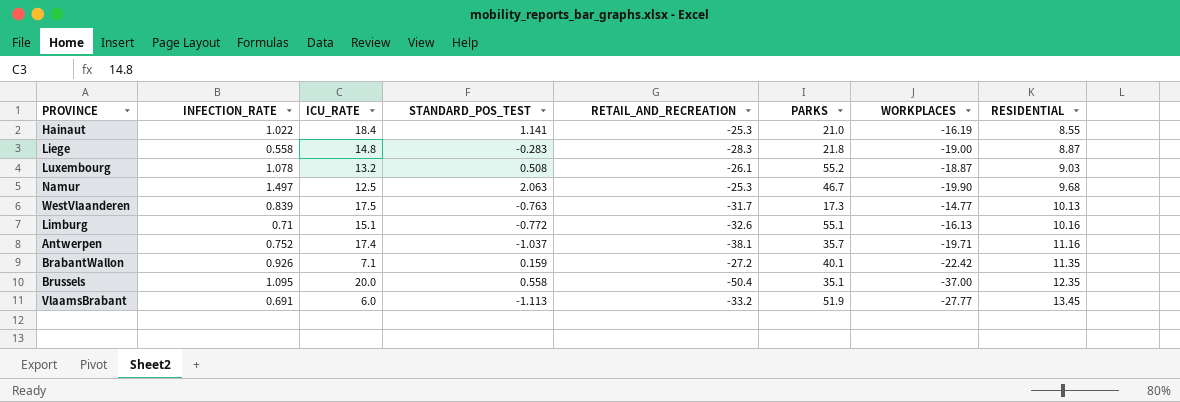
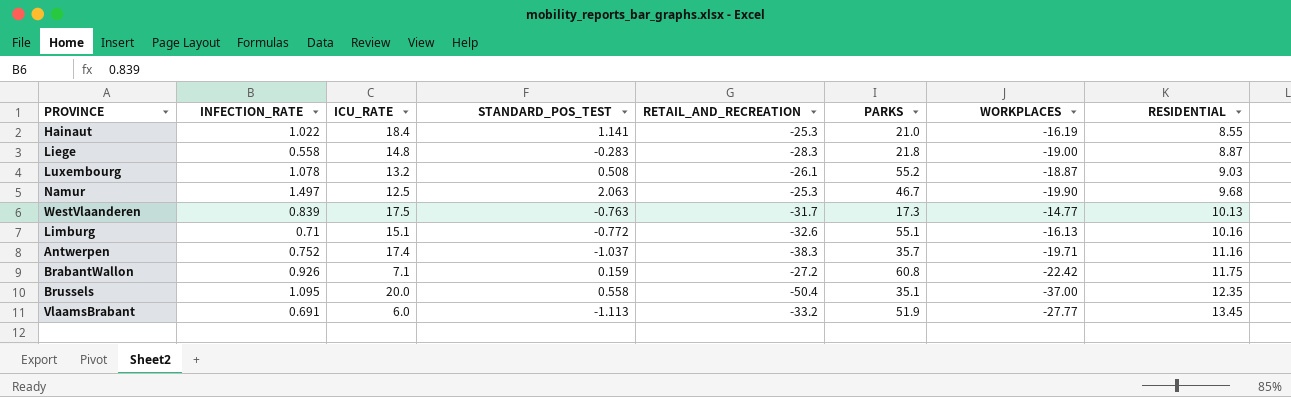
Antwerpen | RETAIL_AND_RECREATION: -38.1 -> -38.3
BrabantWallon | PARKS: 40.1 -> 60.8
BrabantWallon | RESIDENTIAL: 11.35 -> 11.75

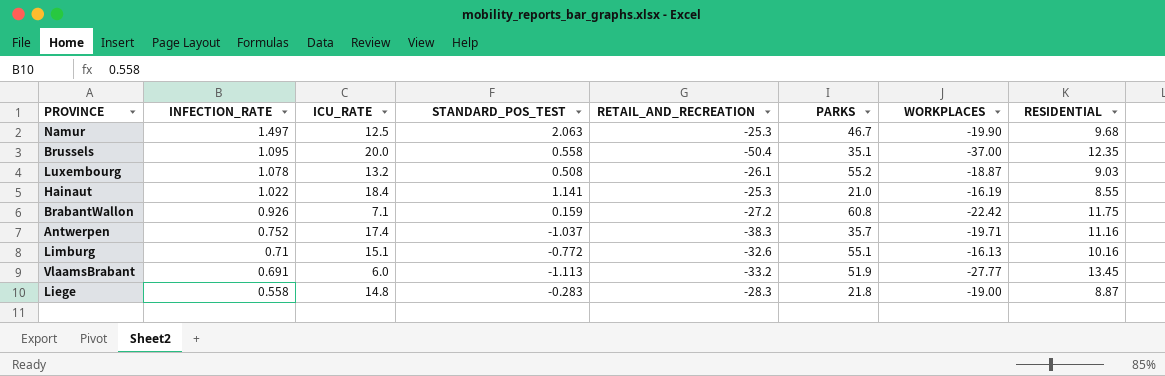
row order: RESIDENTIAL ascending -> INFECTION_RATE descending
row WestVlaanderen: 0.839 | 17.5 | -0.763 | -31.7 | 17.3 | -14.77 | 10.13 -> none

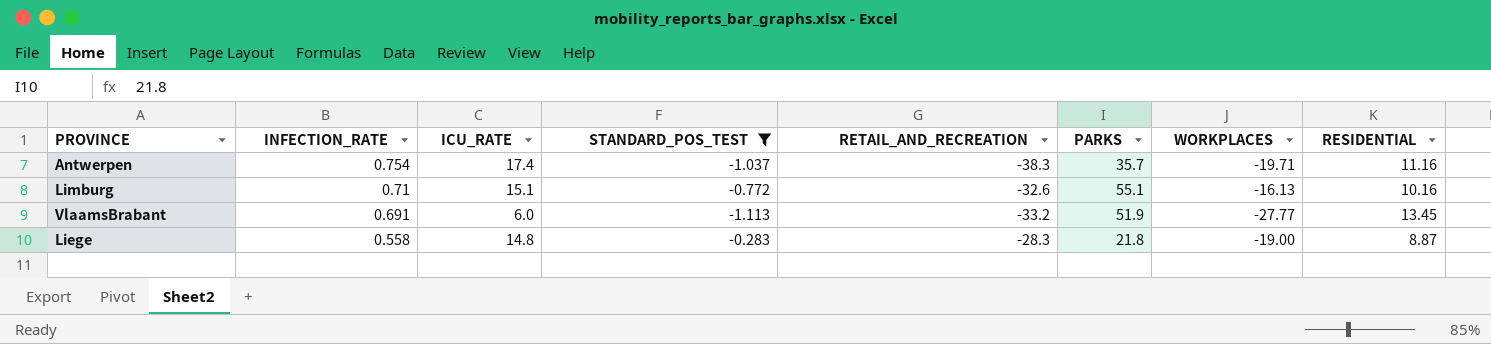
filter: none -> STANDARD_POS_TEST <= -0.283
Antwerpen | INFECTION_RATE: 0.752 -> 0.754

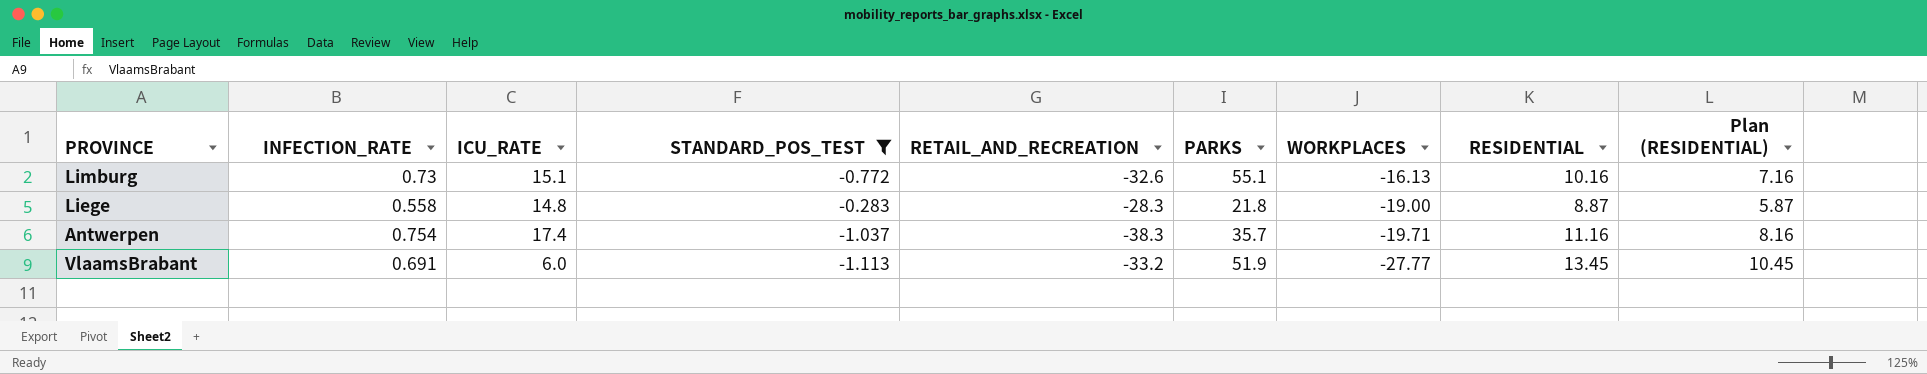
row order: INFECTION_RATE descending -> WORKPLACES descending
column Plan (RESIDENTIAL) | formula: none -> [RESIDENTIAL] - 3
Limburg | INFECTION_RATE: 0.71 -> 0.73

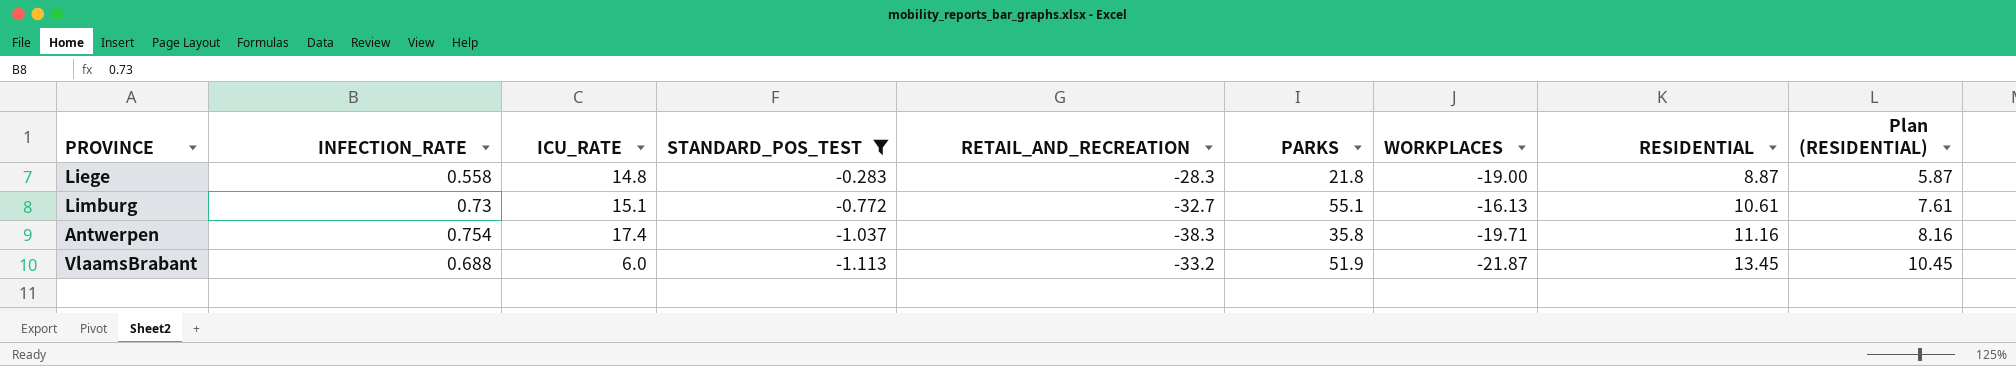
row order: WORKPLACES descending -> STANDARD_POS_TEST descending
Limburg | RETAIL_AND_RECREATION: -32.6 -> -32.7
Limburg | RESIDENTIAL: 10.16 -> 10.61
Limburg | Plan (RESIDENTIAL): 7.16 -> 7.61
Antwerpen | PARKS: 35.7 -> 35.8
VlaamsBrabant | INFECTION_RATE: 0.691 -> 0.688
VlaamsBrabant | WORKPLACES: -27.77 -> -21.87

